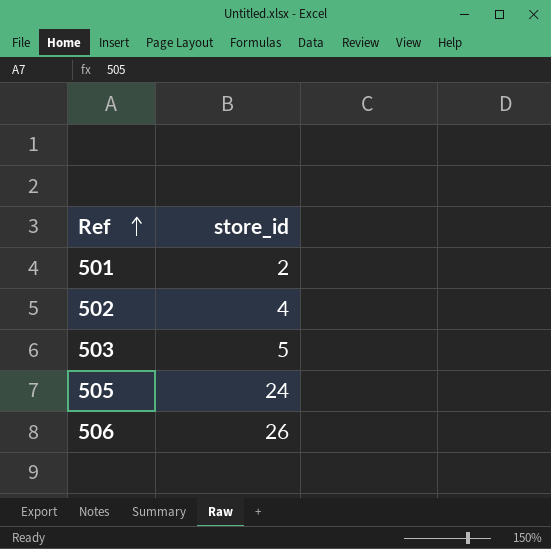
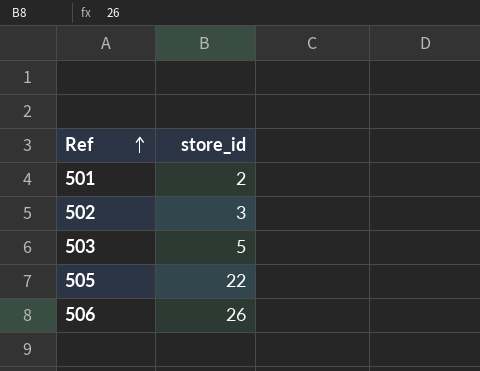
502 | store_id: 4 -> 3
505 | store_id: 24 -> 22

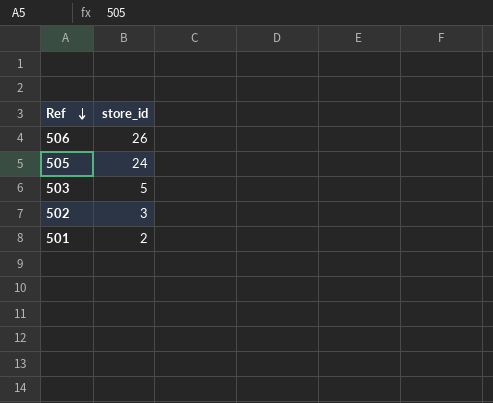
row order: Ref ascending -> Ref descending
505 | store_id: 22 -> 24

